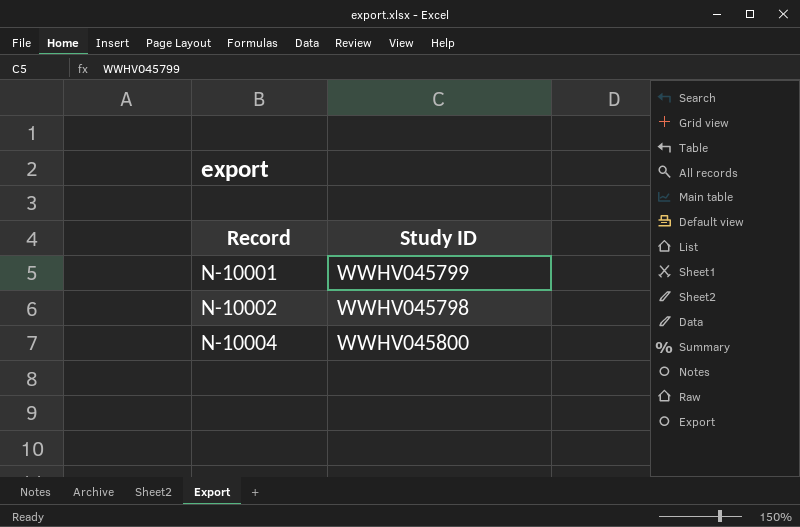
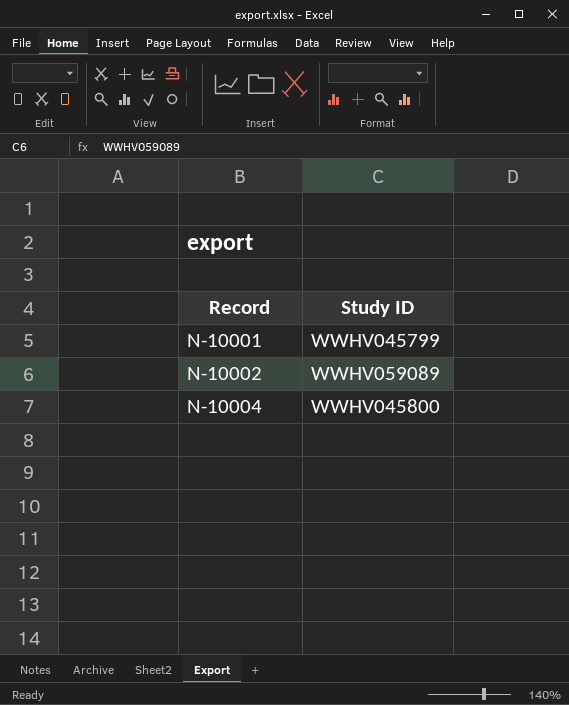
N-10002 | Study ID: WWHV045798 -> WWHV059089

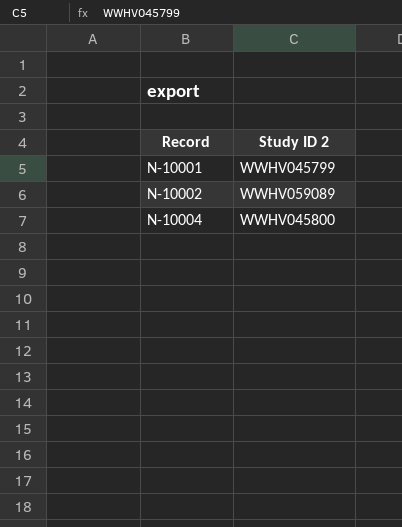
column name: Study ID -> Study ID 2

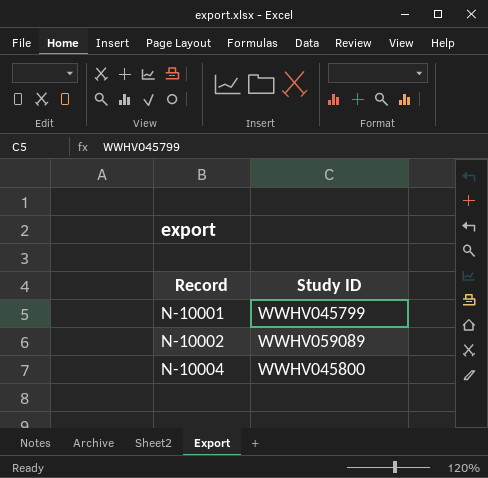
column name: Study ID 2 -> Study ID

